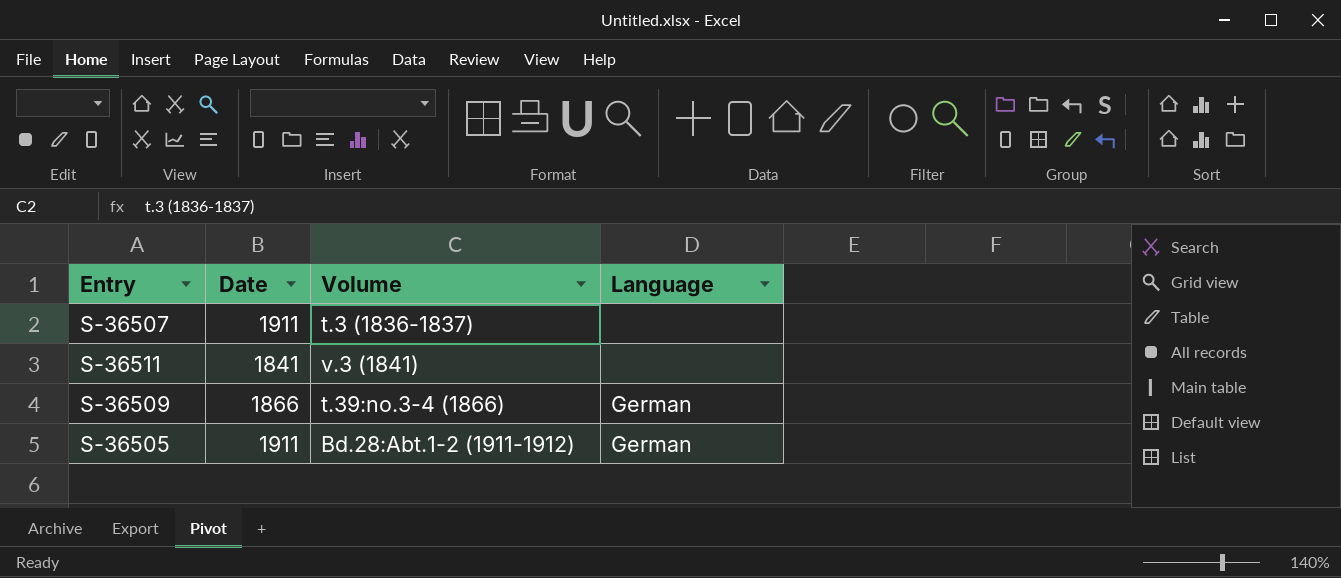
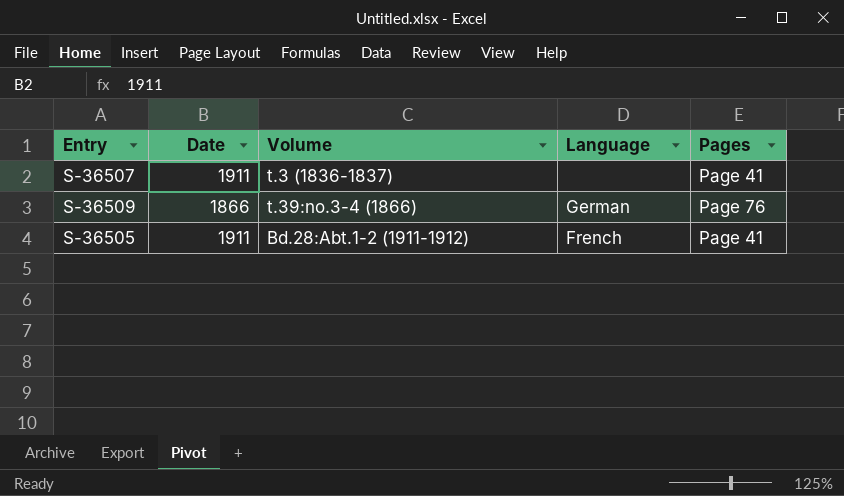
column Pages | position: none -> 5
row S-36511: 1841 | v.3 (1841) | none -> none
S-36505 | Language: German -> French

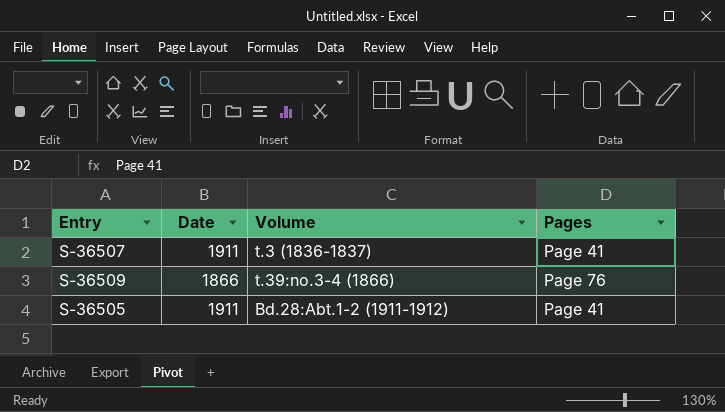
column Language | position: 4 -> none

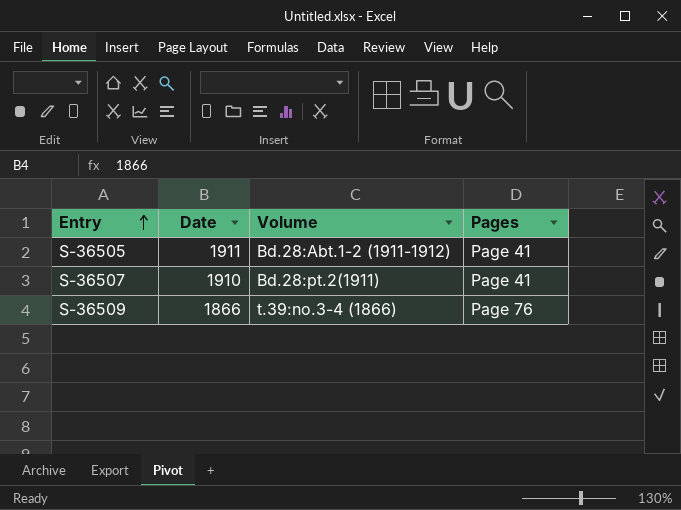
row order: none -> Entry ascending
S-36507 | Date: 1911 -> 1910
S-36507 | Volume: t.3 (1836-1837) -> Bd.28:pt.2(1911)

